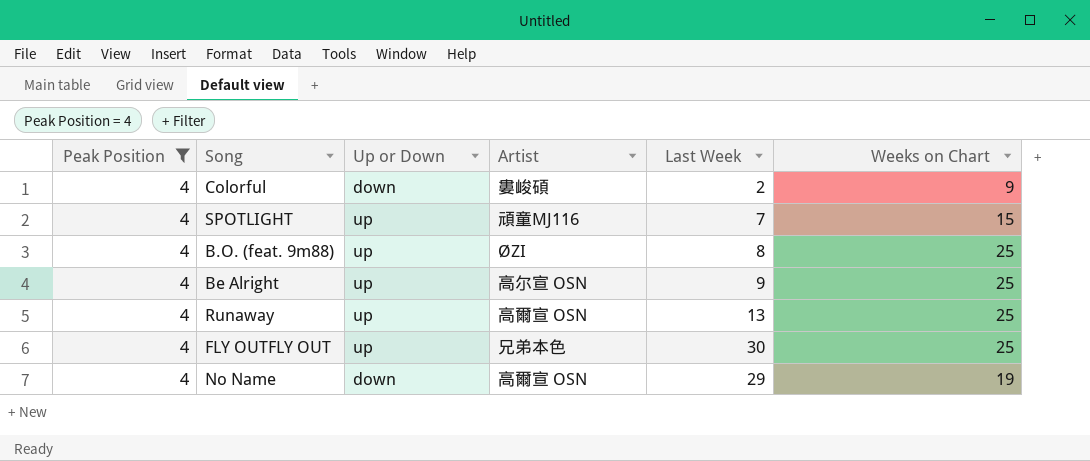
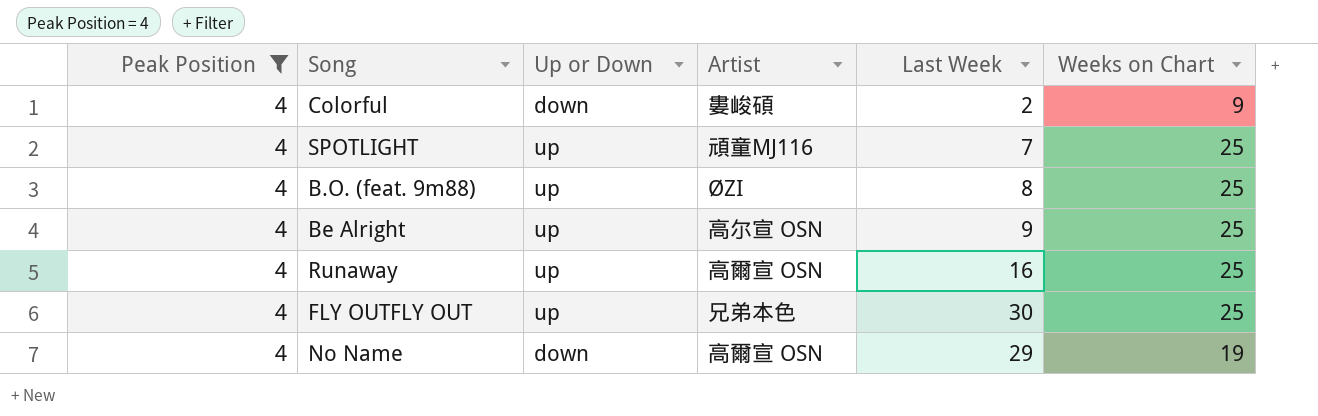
SPOTLIGHT | Weeks on Chart: 15 -> 25
Runaway | Last Week: 13 -> 16

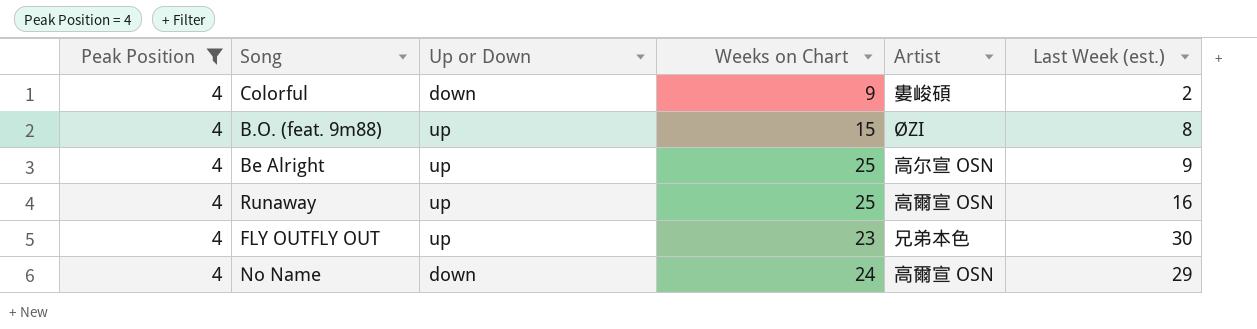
column Weeks on Chart | position: 6 -> 4
column name: Last Week -> Last Week (est.)
row SPOTLIGHT: 4 | up | 頑童MJ116 | 7 | 25 -> none
B.O. (feat. 9m88) | Weeks on Chart: 25 -> 15
FLY OUTFLY OUT | Weeks on Chart: 25 -> 23
No Name | Weeks on Chart: 19 -> 24

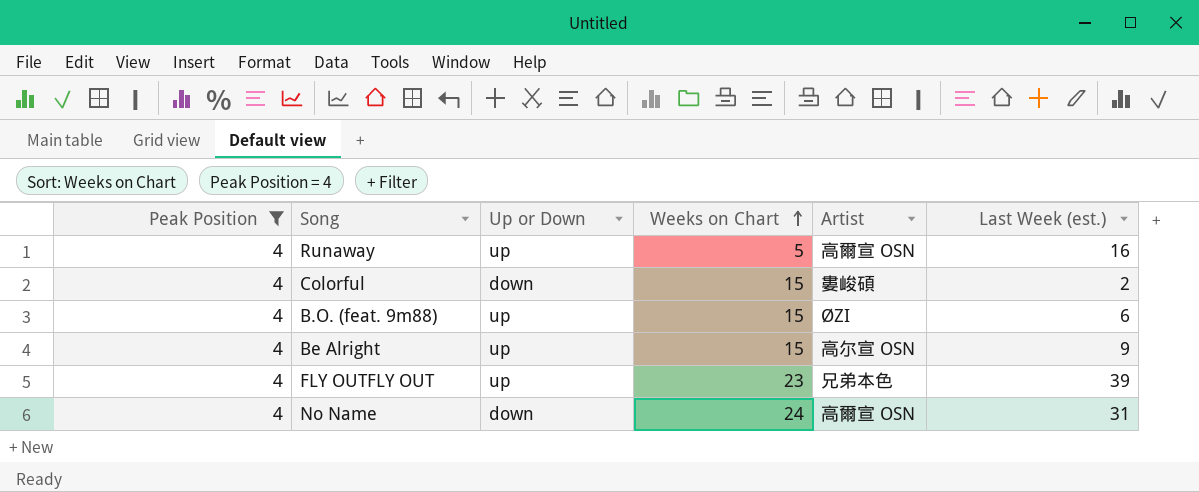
row order: none -> Weeks on Chart ascending
Runaway | Weeks on Chart: 25 -> 5
Colorful | Weeks on Chart: 9 -> 15
B.O. (feat. 9m88) | Last Week (est.): 8 -> 6
Be Alright | Weeks on Chart: 25 -> 15
FLY OUTFLY OUT | Last Week (est.): 30 -> 39
No Name | Last Week (est.): 29 -> 31

